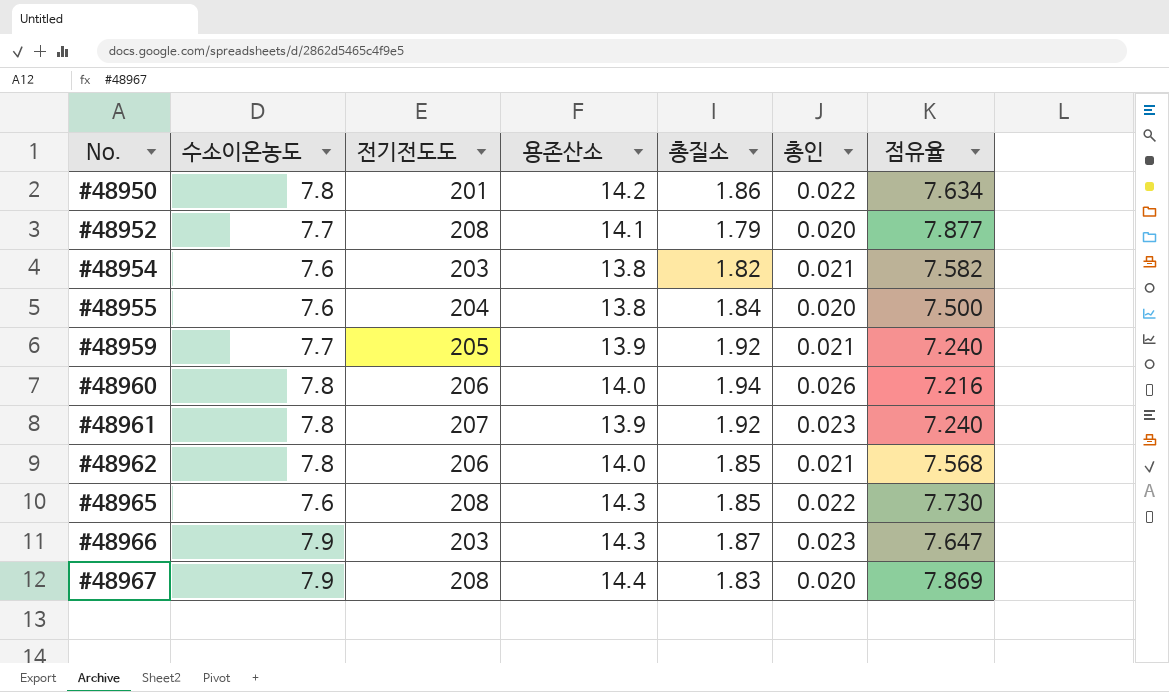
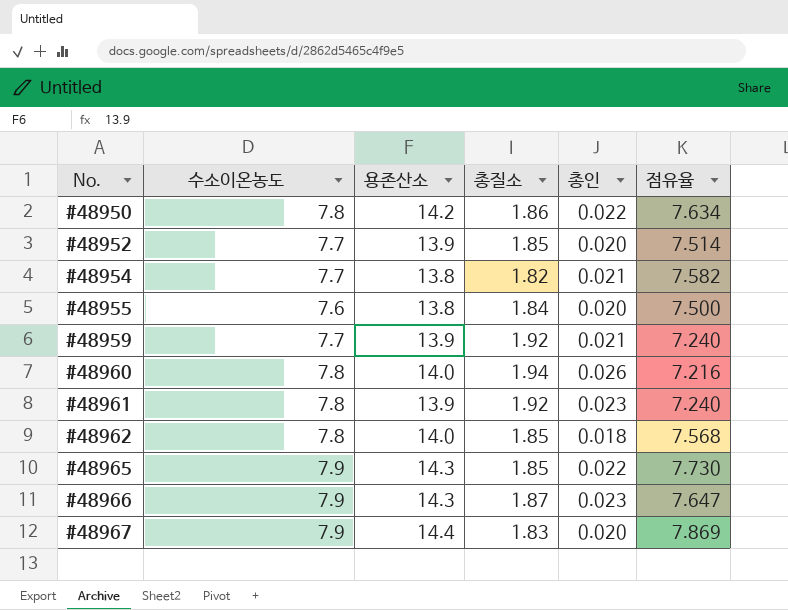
column 전기전도도 | position: 3 -> none
#48952 | 용존산소: 14.1 -> 13.9
#48952 | 총질소: 1.79 -> 1.85
#48952 | 점유율: 7.877 -> 7.514
#48954 | 수소이온농도: 7.6 -> 7.7
#48962 | 총인: 0.021 -> 0.018
#48965 | 수소이온농도: 7.6 -> 7.9

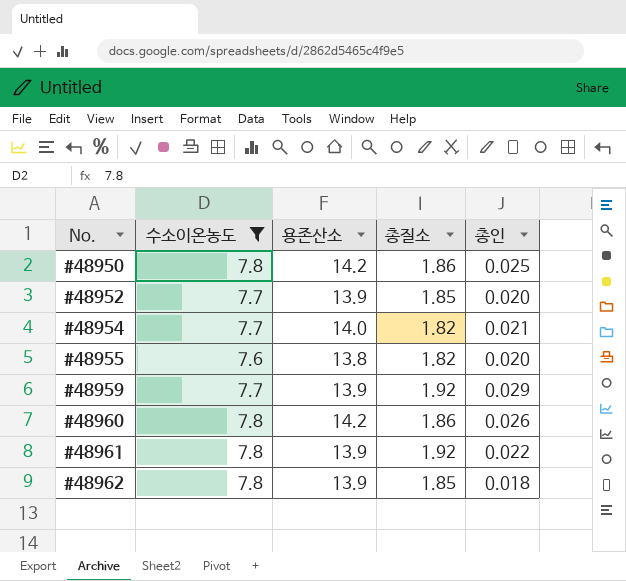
filter: none -> 수소이온농도 != 7.9
column 점유율 | formula: [용존산소] / [총질소] -> none
#48950 | 총인: 0.022 -> 0.025
#48954 | 용존산소: 13.8 -> 14.0
#48955 | 총질소: 1.84 -> 1.82
#48959 | 총인: 0.021 -> 0.029
#48960 | 용존산소: 14.0 -> 14.2
#48960 | 총질소: 1.94 -> 1.86
#48961 | 총인: 0.023 -> 0.022
#48962 | 용존산소: 14.0 -> 13.9

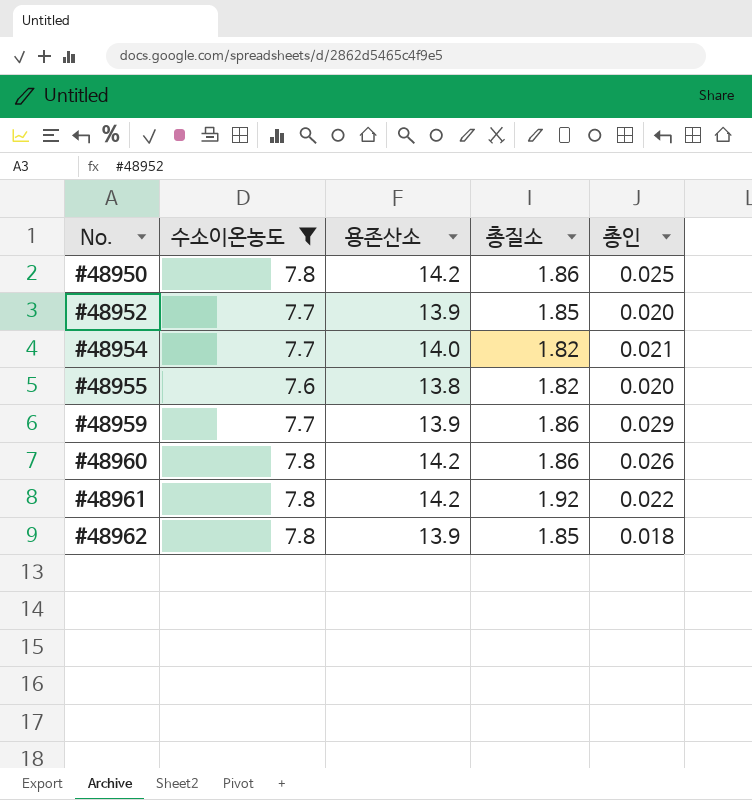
#48959 | 총질소: 1.92 -> 1.86
#48961 | 용존산소: 13.9 -> 14.2

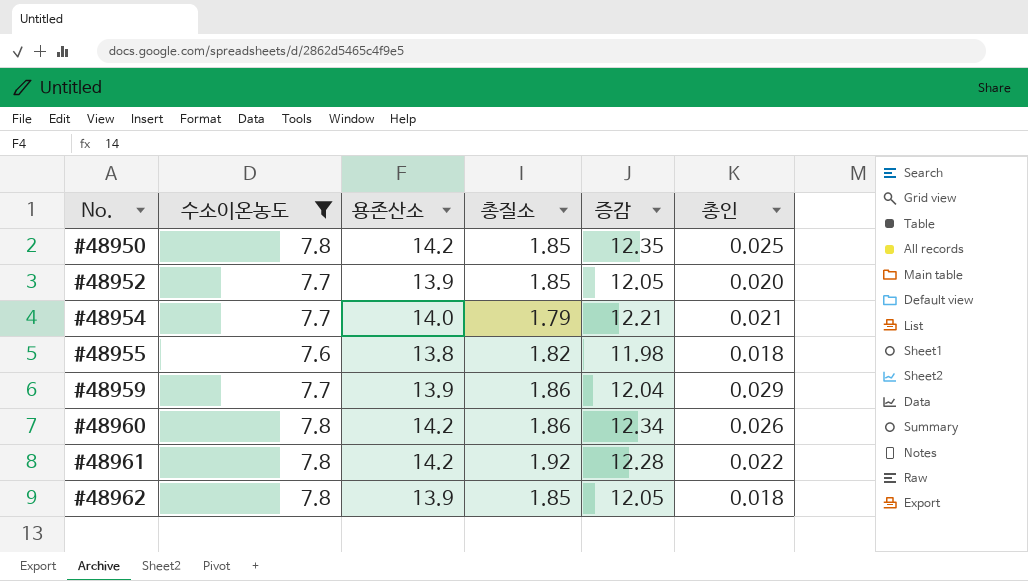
column 증감 | formula: none -> [용존산소] - [총질소]
#48950 | 총질소: 1.86 -> 1.85
#48954 | 총질소: 1.82 -> 1.79
#48955 | 총인: 0.020 -> 0.018

